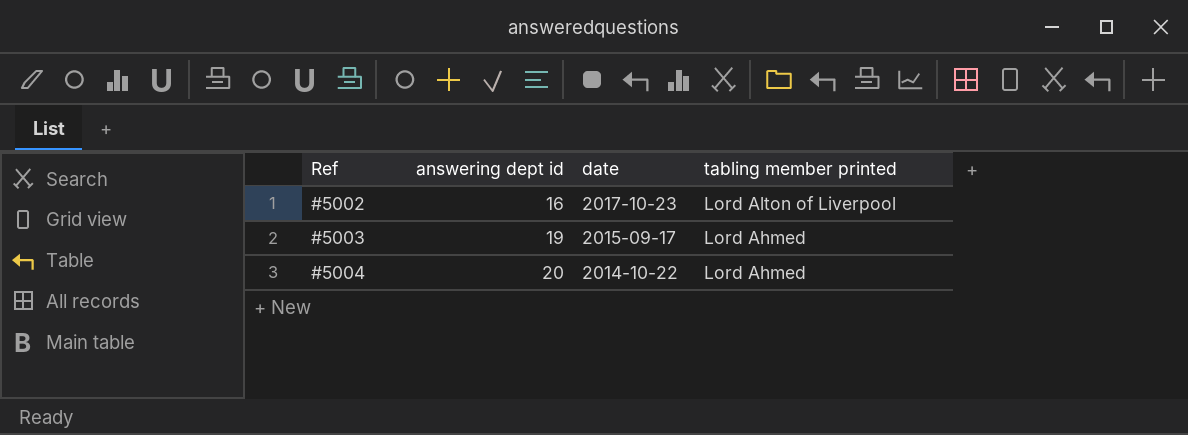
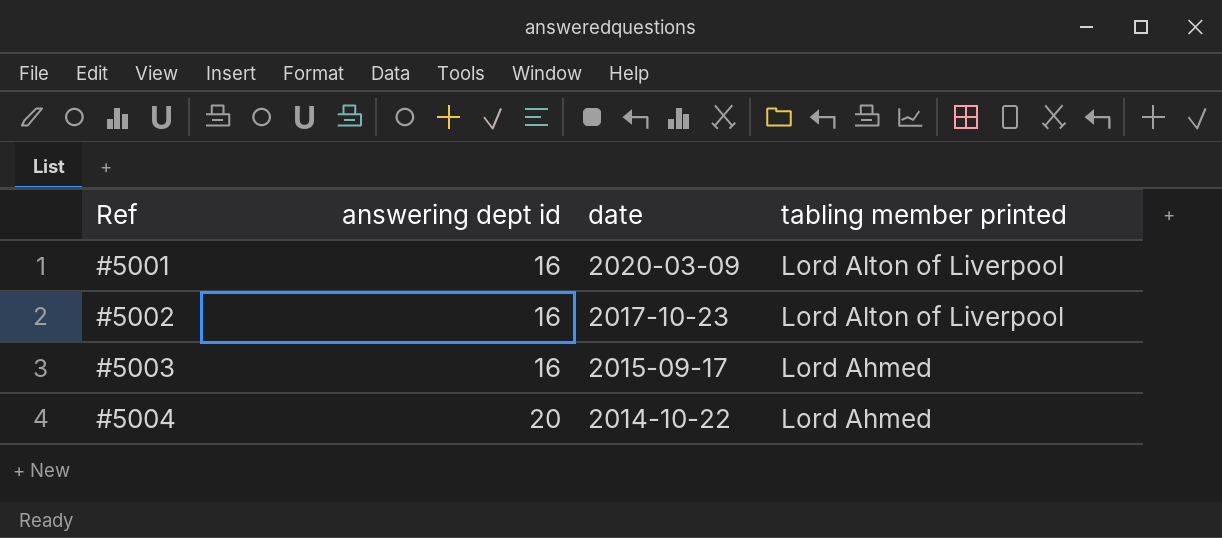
row #5001: none -> 16 | 2020-03-09 | Lord Alton of Liverpool
#5003 | answering dept id: 19 -> 16

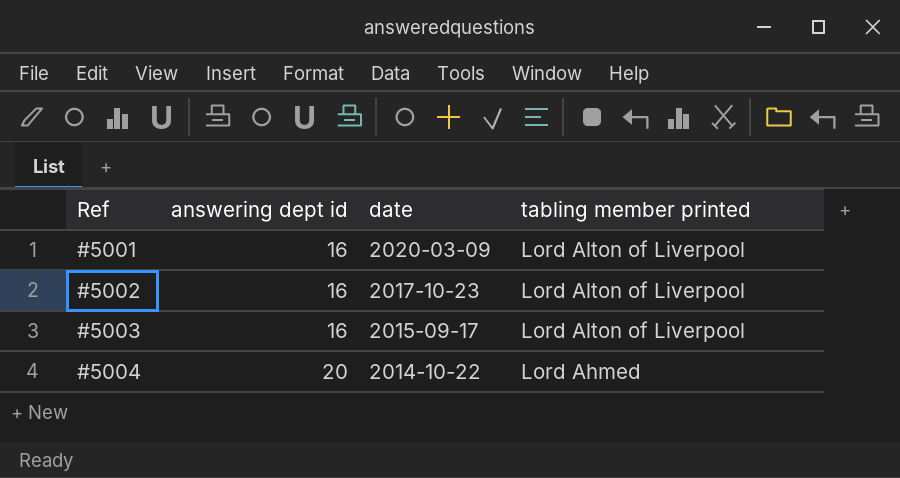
#5003 | tabling member printed: Lord Ahmed -> Lord Alton of Liverpool

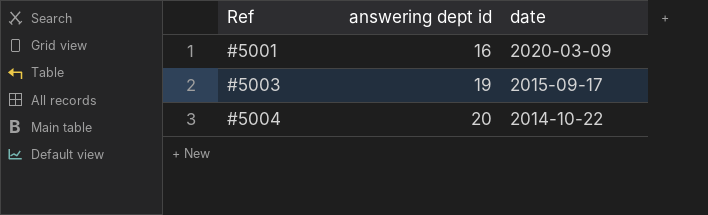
column tabling member printed | position: 4 -> none
row #5002: 16 | 2017-10-23 | Lord Alton of Liverpool -> none
#5003 | answering dept id: 16 -> 19

